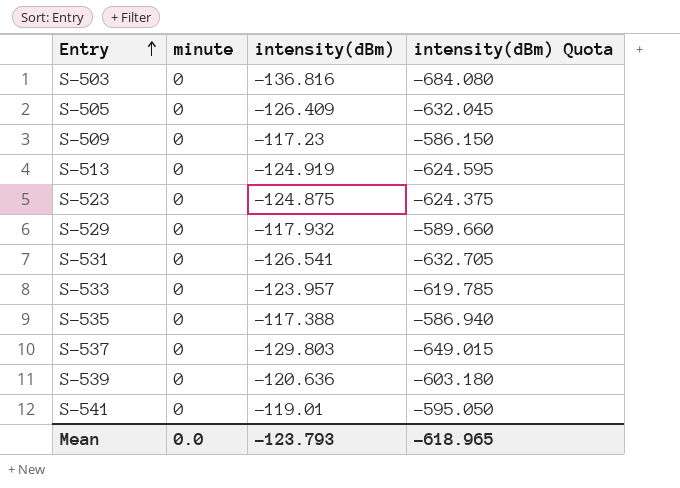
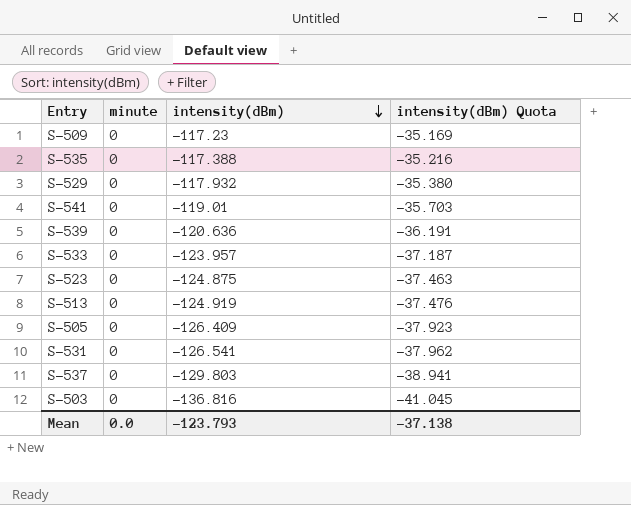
row order: Entry ascending -> intensity(dBm) descending
column intensity(dBm) Quota | formula: [intensity(dBm)] * 5 -> [intensity(dBm)] * 0.3
Mean | intensity(dBm) Quota: -618.965 -> -37.138

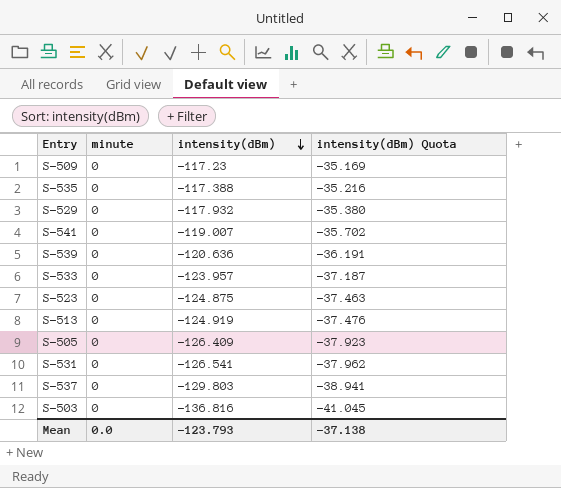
S-541 | intensity(dBm): -119.01 -> -119.007
S-541 | intensity(dBm) Quota: -35.703 -> -35.702

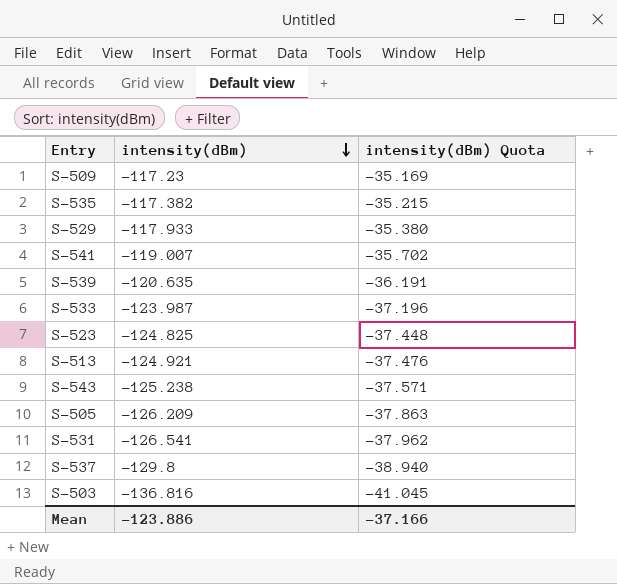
column minute | position: 2 -> none
S-535 | intensity(dBm): -117.388 -> -117.382
S-535 | intensity(dBm) Quota: -35.216 -> -35.215
S-529 | intensity(dBm): -117.932 -> -117.933
S-539 | intensity(dBm): -120.636 -> -120.635
S-533 | intensity(dBm): -123.957 -> -123.987
S-533 | intensity(dBm) Quota: -37.187 -> -37.196
S-523 | intensity(dBm): -124.875 -> -124.825
S-523 | intensity(dBm) Quota: -37.463 -> -37.448
S-513 | intensity(dBm): -124.919 -> -124.921
row S-543: none -> -125.238 | -37.571
S-505 | intensity(dBm): -126.409 -> -126.209
S-505 | intensity(dBm) Quota: -37.923 -> -37.863
S-537 | intensity(dBm): -129.803 -> -129.8
S-537 | intensity(dBm) Quota: -38.941 -> -38.940
Mean | intensity(dBm): -123.793 -> -123.886
Mean | intensity(dBm) Quota: -37.138 -> -37.166

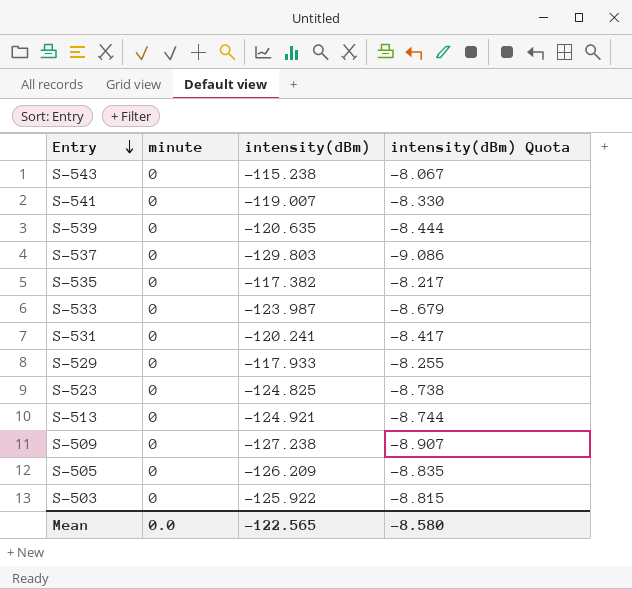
row order: intensity(dBm) descending -> Entry descending
column minute | position: none -> 2
column intensity(dBm) Quota | formula: [intensity(dBm)] * 0.3 -> [intensity(dBm)] * 0.07
S-543 | intensity(dBm): -125.238 -> -115.238
S-537 | intensity(dBm): -129.8 -> -129.803
S-531 | intensity(dBm): -126.541 -> -120.241
S-509 | intensity(dBm): -117.23 -> -127.238
S-503 | intensity(dBm): -136.816 -> -125.922
Mean | intensity(dBm): -123.886 -> -122.565
Mean | intensity(dBm) Quota: -37.166 -> -8.580

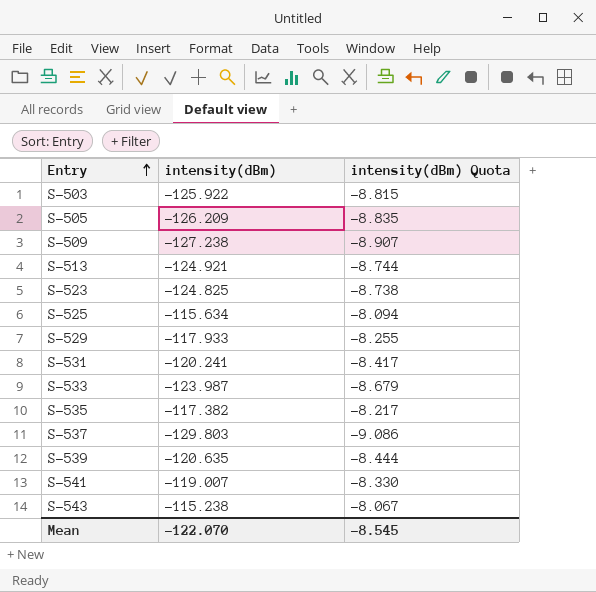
row order: Entry descending -> Entry ascending
column minute | position: 2 -> none
row S-525: none -> -115.634 | -8.094
Mean | intensity(dBm): -122.565 -> -122.070
Mean | intensity(dBm) Quota: -8.580 -> -8.545

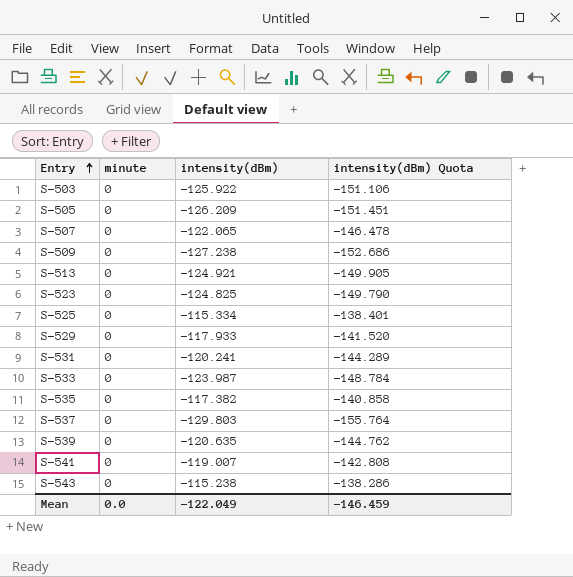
column minute | position: none -> 2
column intensity(dBm) Quota | formula: [intensity(dBm)] * 0.07 -> [intensity(dBm)] * 1.2
row S-507: none -> 0 | -122.065 | -146.478
S-525 | intensity(dBm): -115.634 -> -115.334
Mean | intensity(dBm): -122.070 -> -122.049
Mean | intensity(dBm) Quota: -8.545 -> -146.459

